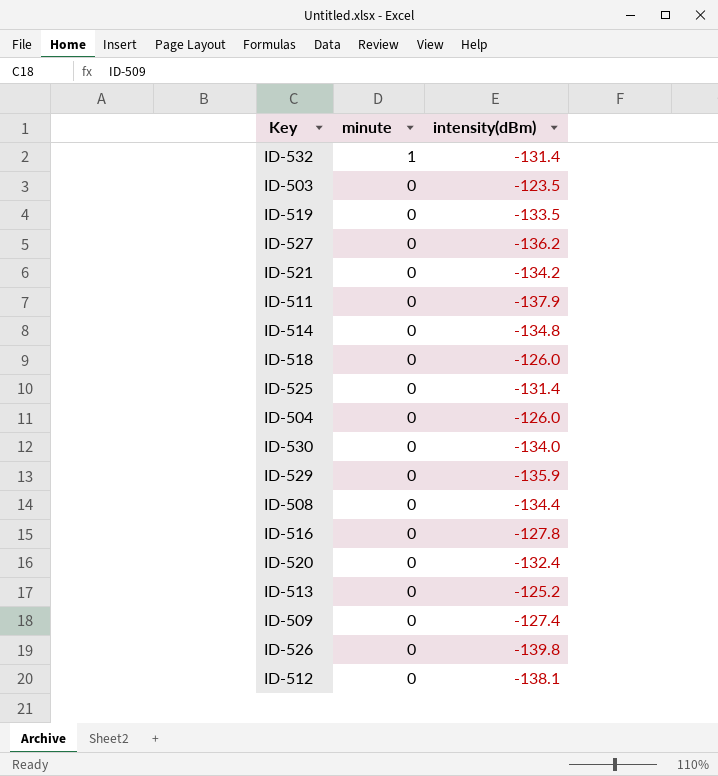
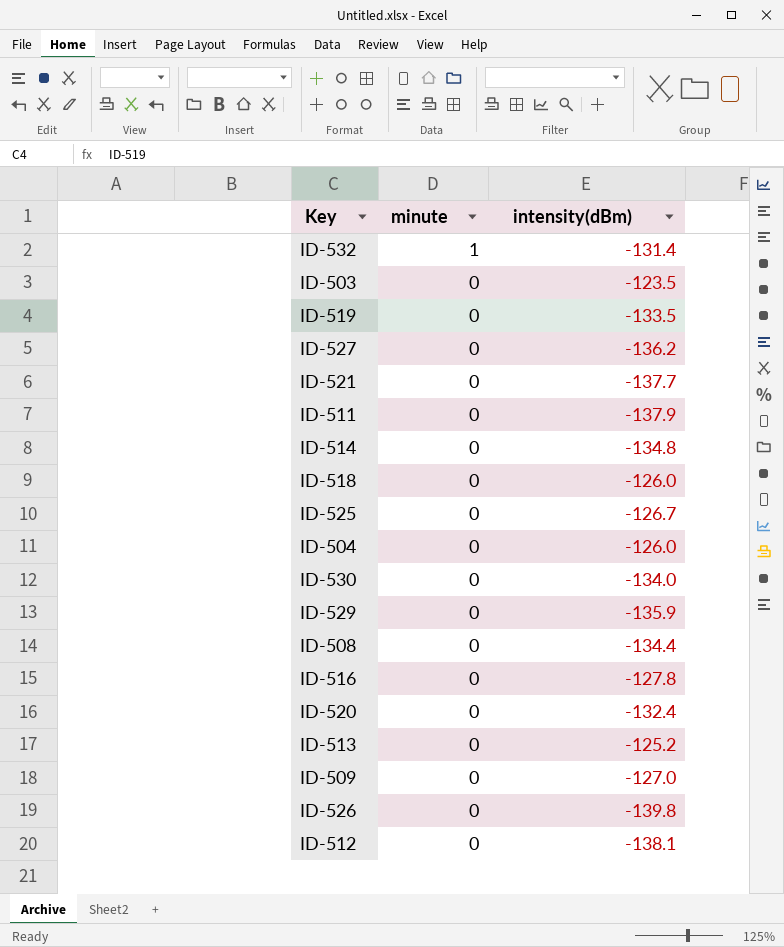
ID-521 | intensity(dBm): -134.2 -> -137.7
ID-525 | intensity(dBm): -131.4 -> -126.7
ID-509 | intensity(dBm): -127.4 -> -127.0

